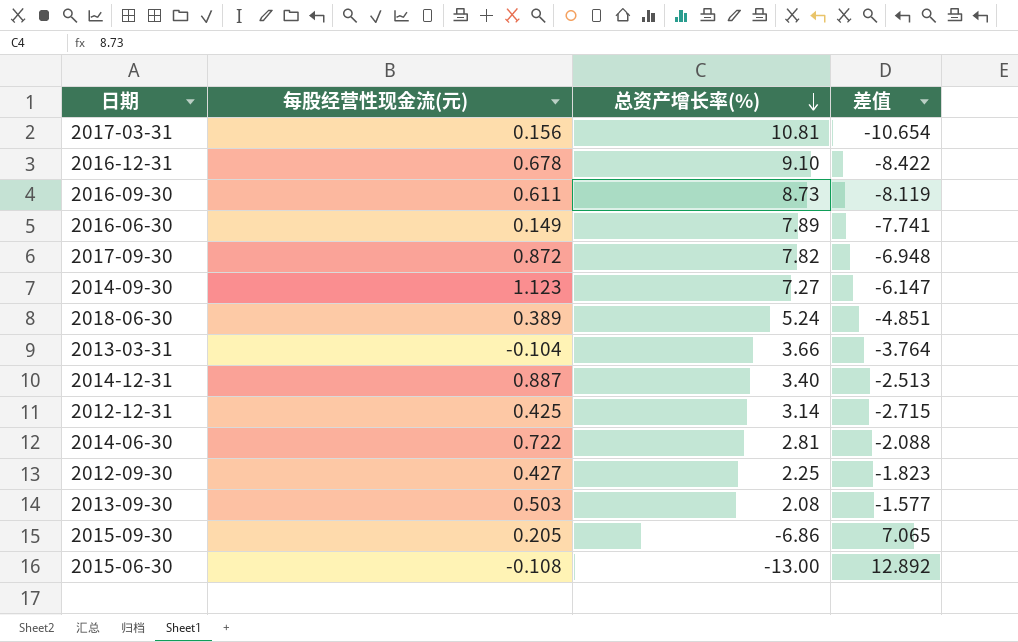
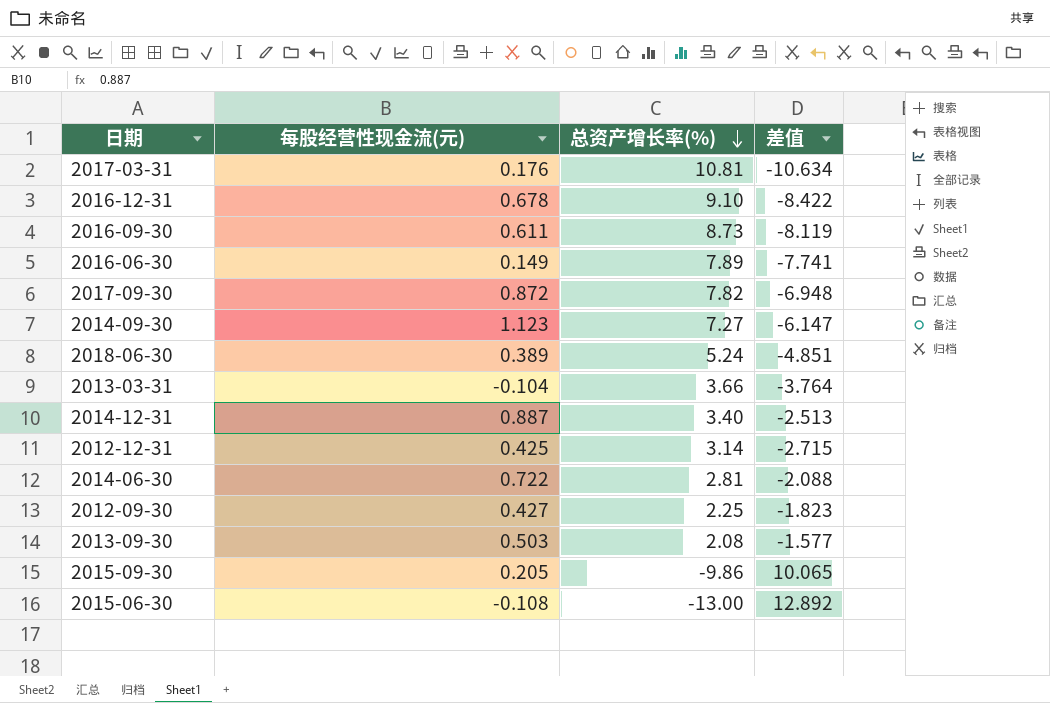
2017-03-31 | 每股经营性现金流(元): 0.156 -> 0.176
2017-03-31 | 差值: -10.654 -> -10.634
2015-09-30 | 总资产增长率(%): -6.86 -> -9.86
2015-09-30 | 差值: 7.065 -> 10.065

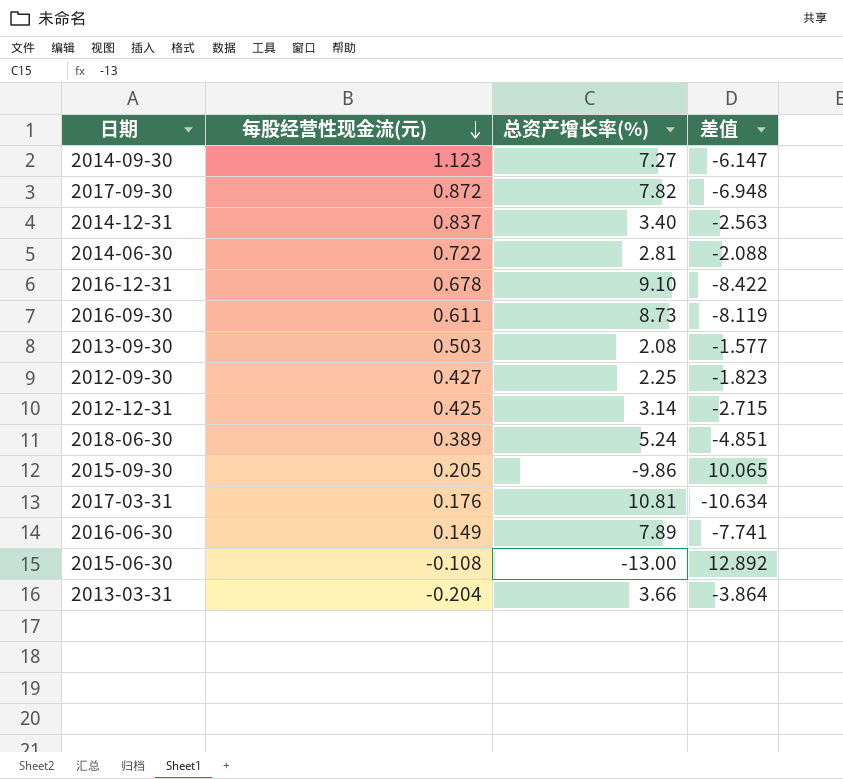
row order: 总资产增长率(%) descending -> 每股经营性现金流(元) descending
2014-12-31 | 每股经营性现金流(元): 0.887 -> 0.837
2014-12-31 | 差值: -2.513 -> -2.563
2013-03-31 | 每股经营性现金流(元): -0.104 -> -0.204
2013-03-31 | 差值: -3.764 -> -3.864

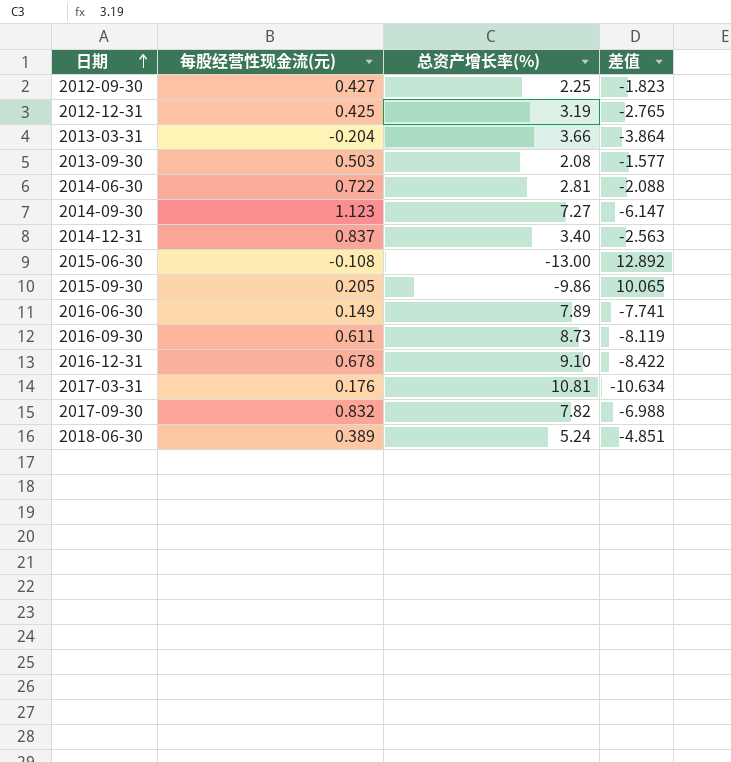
row order: 每股经营性现金流(元) descending -> 日期 ascending
2012-12-31 | 总资产增长率(%): 3.14 -> 3.19
2012-12-31 | 差值: -2.715 -> -2.765
2017-09-30 | 每股经营性现金流(元): 0.872 -> 0.832
2017-09-30 | 差值: -6.948 -> -6.988

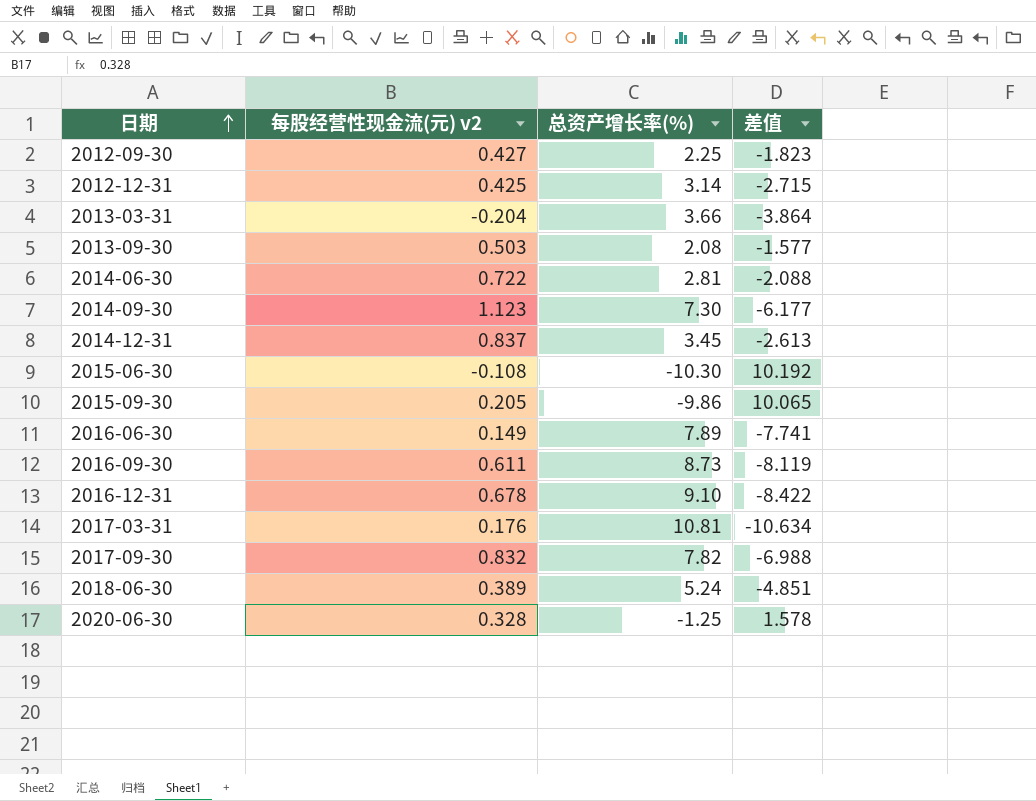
column name: 每股经营性现金流(元) -> 每股经营性现金流(元) v2
2012-12-31 | 总资产增长率(%): 3.19 -> 3.14
2012-12-31 | 差值: -2.765 -> -2.715
2014-09-30 | 总资产增长率(%): 7.27 -> 7.30
2014-09-30 | 差值: -6.147 -> -6.177
2014-12-31 | 总资产增长率(%): 3.40 -> 3.45
2014-12-31 | 差值: -2.563 -> -2.613
2015-06-30 | 总资产增长率(%): -13.00 -> -10.30
2015-06-30 | 差值: 12.892 -> 10.192
row 2020-06-30: none -> 0.328 | -1.25 | 1.578

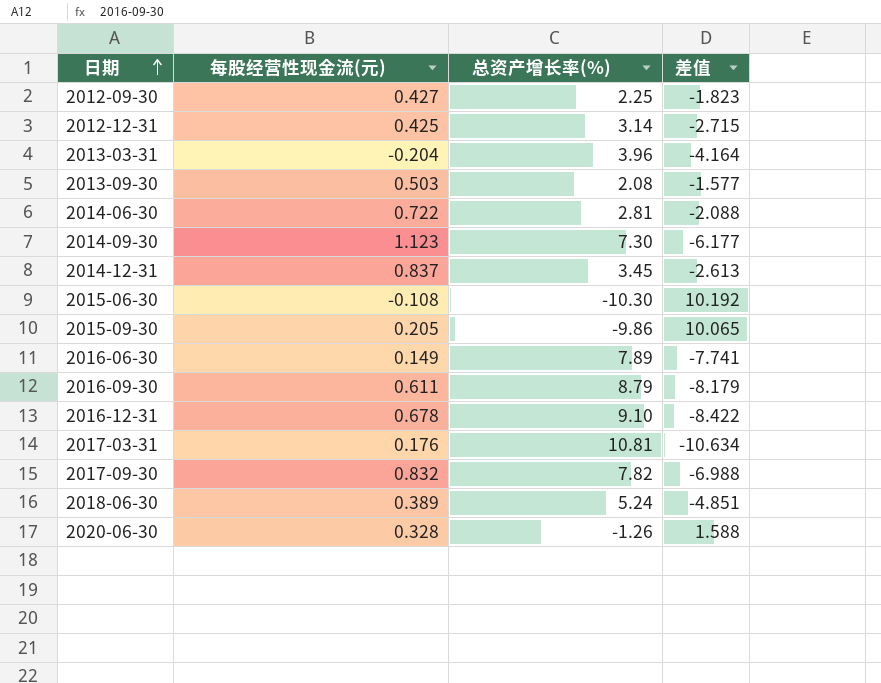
column name: 每股经营性现金流(元) v2 -> 每股经营性现金流(元)
2013-03-31 | 总资产增长率(%): 3.66 -> 3.96
2013-03-31 | 差值: -3.864 -> -4.164
2016-09-30 | 总资产增长率(%): 8.73 -> 8.79
2016-09-30 | 差值: -8.119 -> -8.179
2020-06-30 | 总资产增长率(%): -1.25 -> -1.26
2020-06-30 | 差值: 1.578 -> 1.588

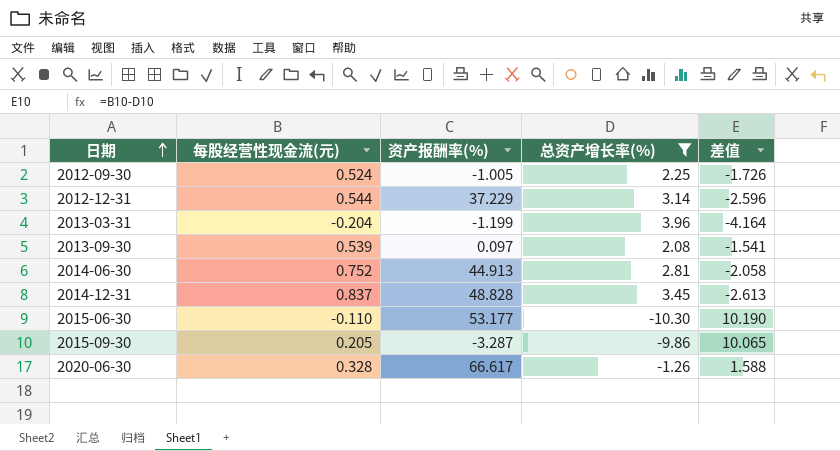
filter: none -> 总资产增长率(%) <= 3.96
column 资产报酬率(%) | position: none -> 3
2012-09-30 | 每股经营性现金流(元): 0.427 -> 0.524
2012-09-30 | 差值: -1.823 -> -1.726
2012-12-31 | 每股经营性现金流(元): 0.425 -> 0.544
2012-12-31 | 差值: -2.715 -> -2.596
2013-09-30 | 每股经营性现金流(元): 0.503 -> 0.539
2013-09-30 | 差值: -1.577 -> -1.541
2014-06-30 | 每股经营性现金流(元): 0.722 -> 0.752
2014-06-30 | 差值: -2.088 -> -2.058
2015-06-30 | 每股经营性现金流(元): -0.108 -> -0.110
2015-06-30 | 差值: 10.192 -> 10.190

